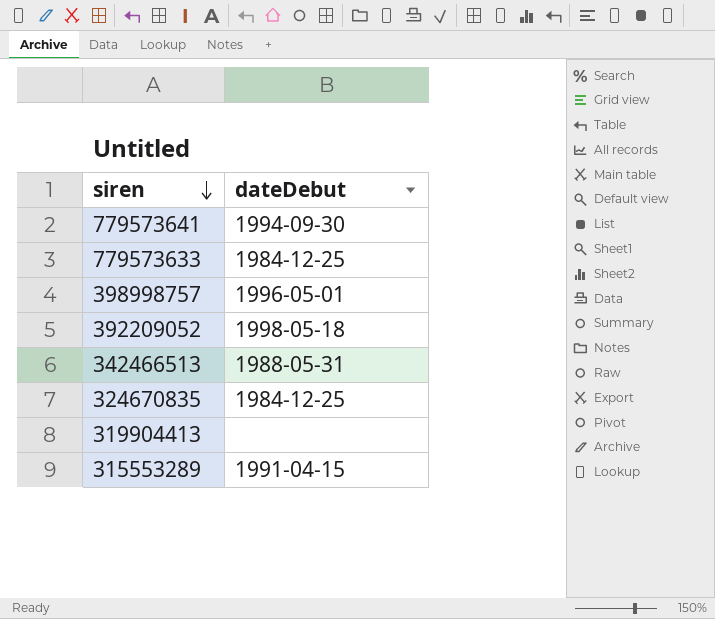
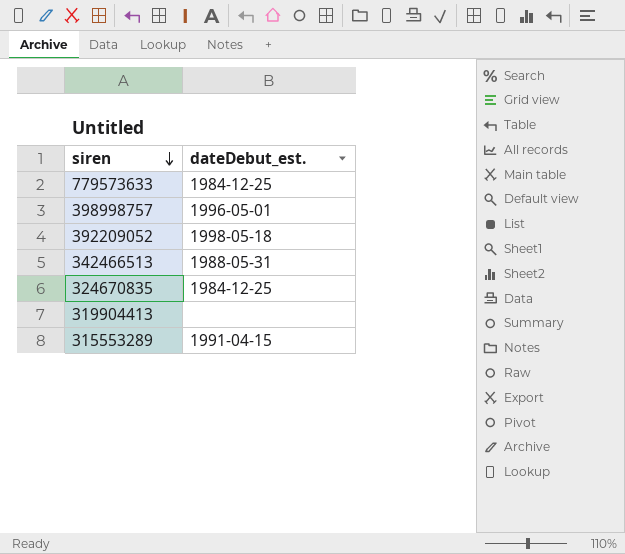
column name: dateDebut -> dateDebut_est.
row 779573641: 1994-09-30 -> none

